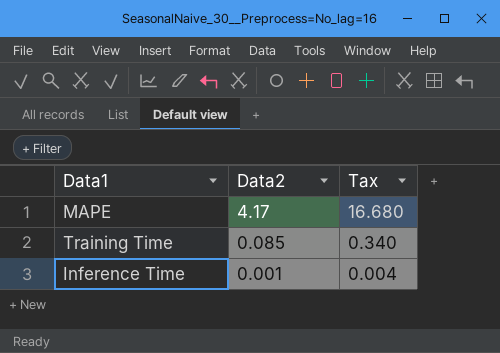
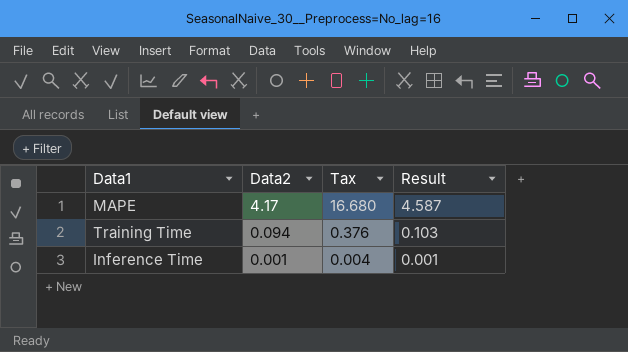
column Result | formula: none -> [Data2] * 1.1
Training Time | Data2: 0.085 -> 0.094
Training Time | Tax: 0.340 -> 0.376

